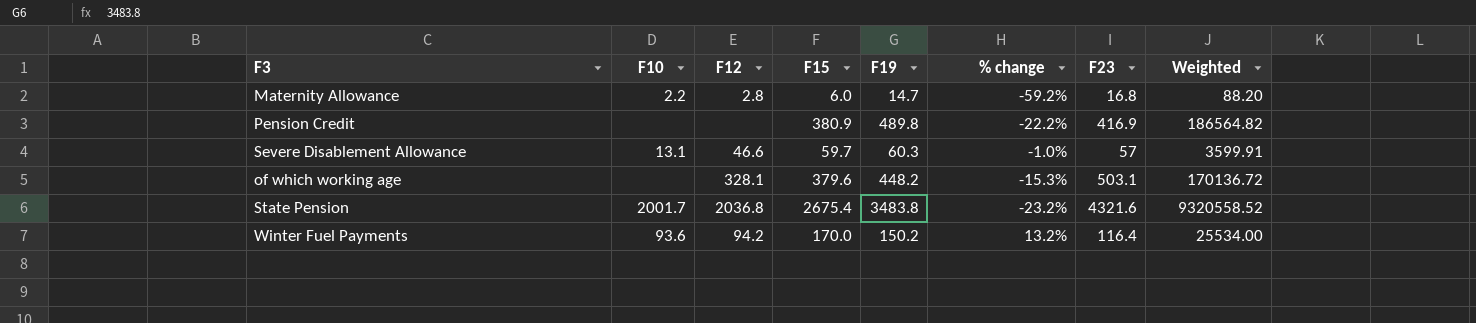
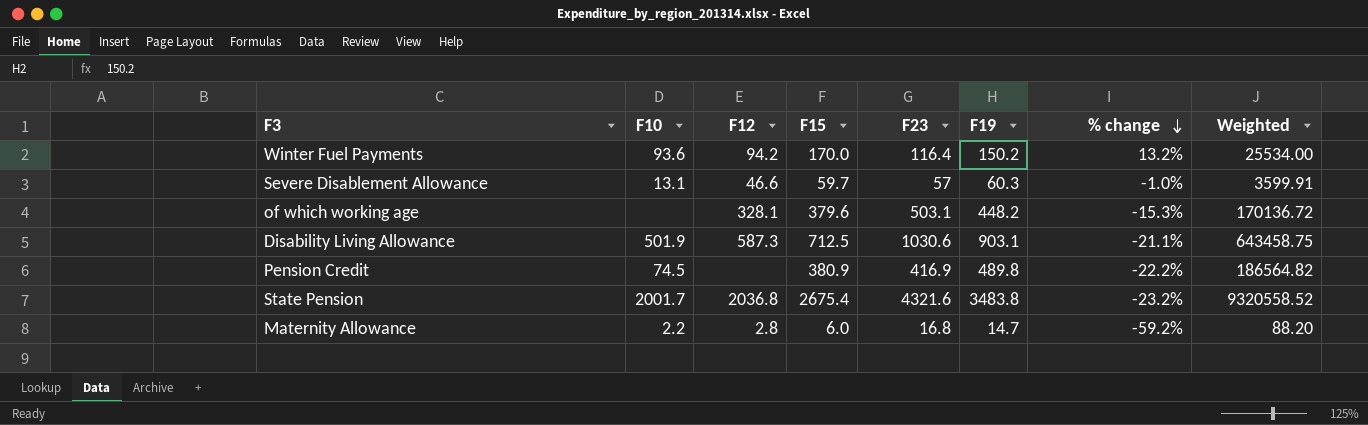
row order: none -> % change descending
column F23 | position: 7 -> 5
row Disability Living Allowance: none -> 501.9 | 587.3 | 712.5 | 1030.6 | 903.1 | -21.1% | 643458.75
Pension Credit | F10: none -> 74.5

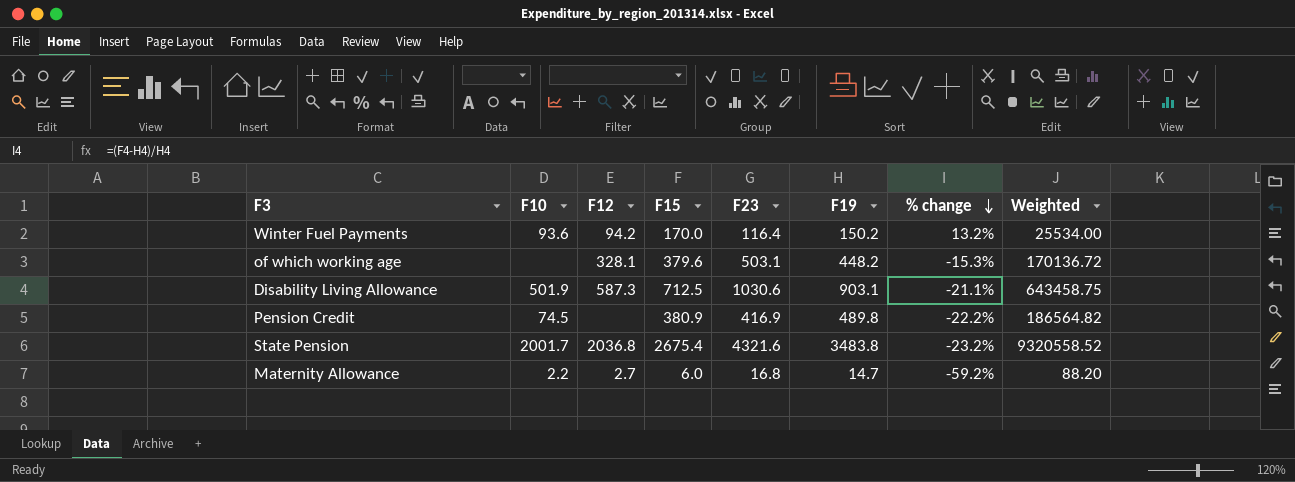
row Severe Disablement Allowance: 13.1 | 46.6 | 59.7 | 57 | 60.3 | -1.0% | 3599.91 -> none
Maternity Allowance | F12: 2.8 -> 2.7

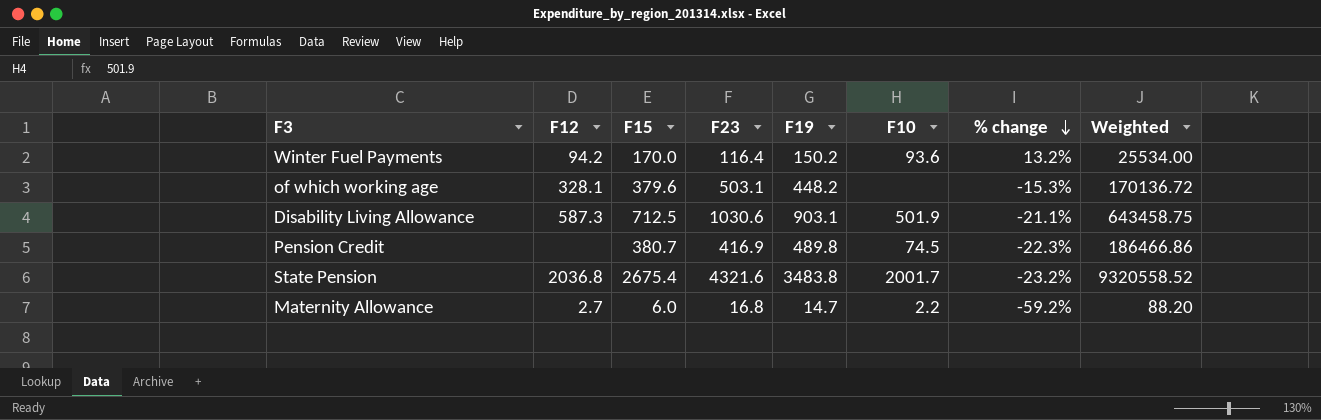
column F10 | position: 2 -> 6
Pension Credit | F15: 380.9 -> 380.7
Pension Credit | % change: -22.2% -> -22.3%
Pension Credit | Weighted: 186564.82 -> 186466.86

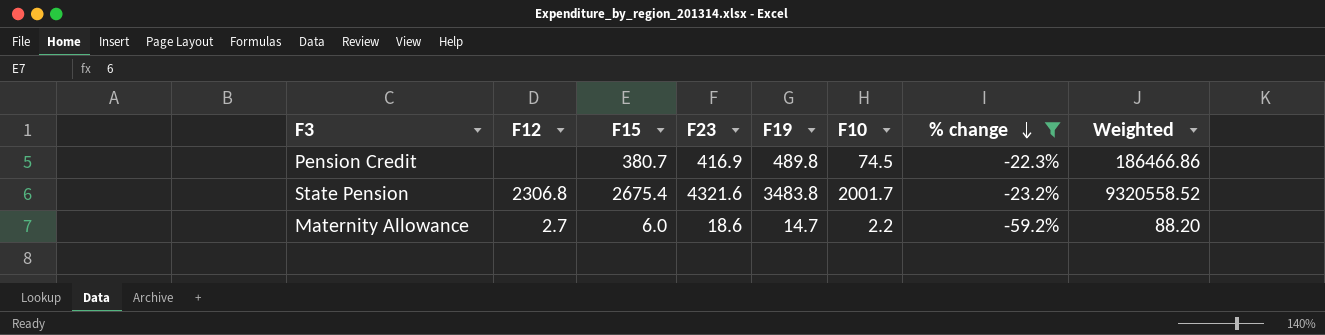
filter: none -> % change <= -22.3%
State Pension | F12: 2036.8 -> 2306.8
Maternity Allowance | F23: 16.8 -> 18.6

